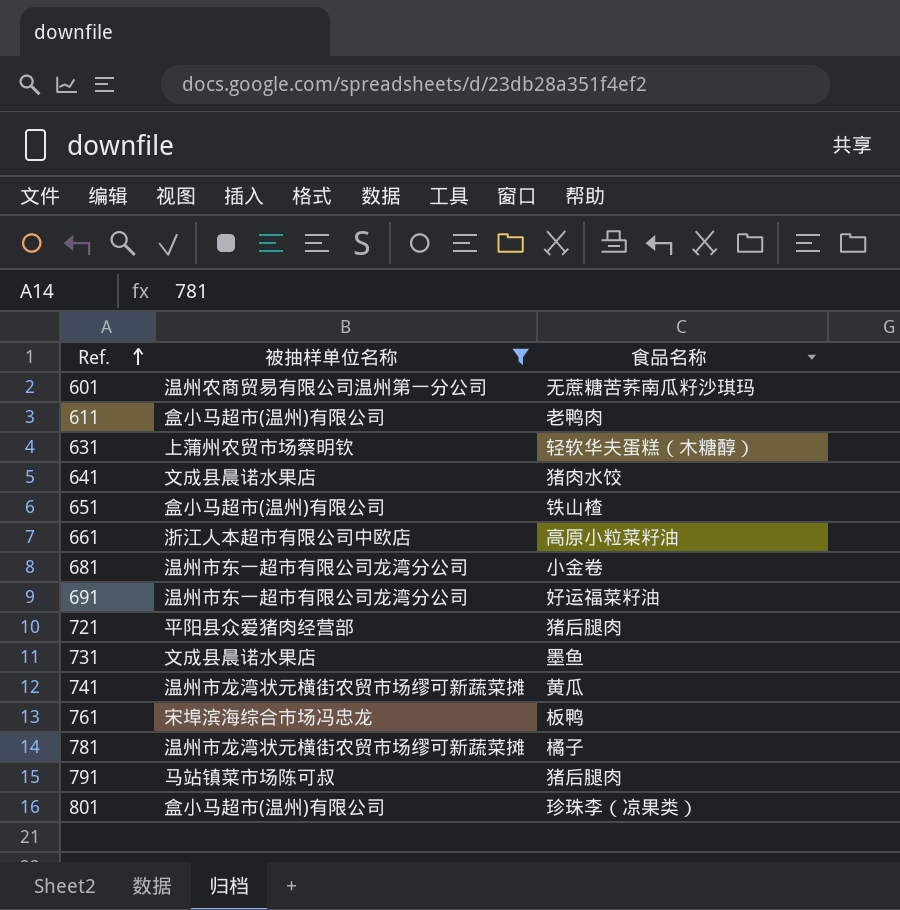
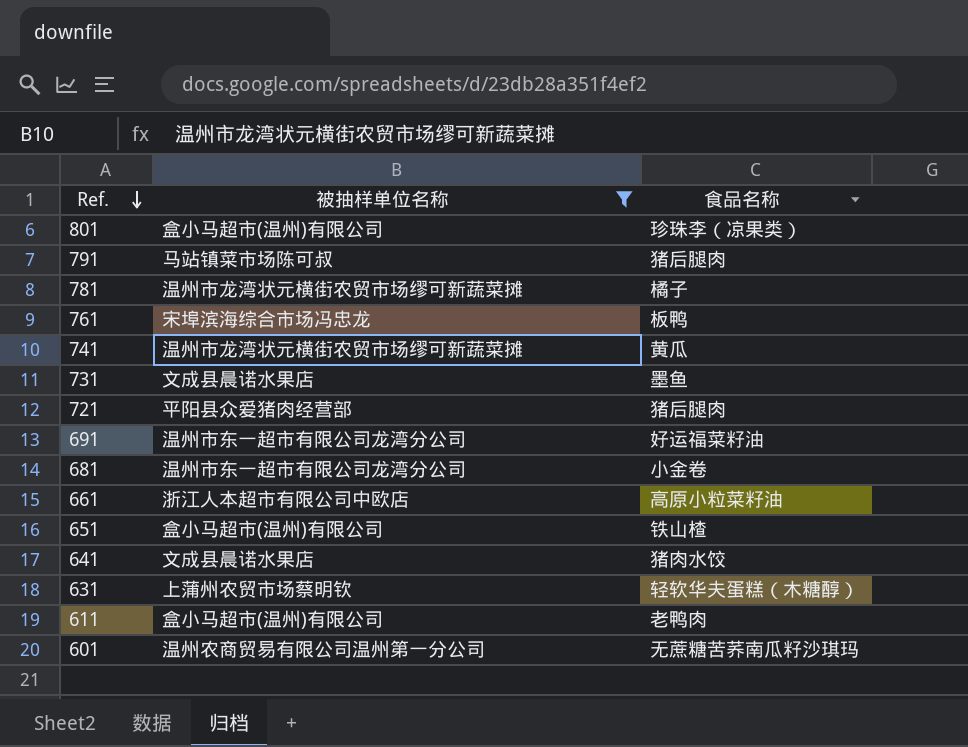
row order: Ref. ascending -> Ref. descending

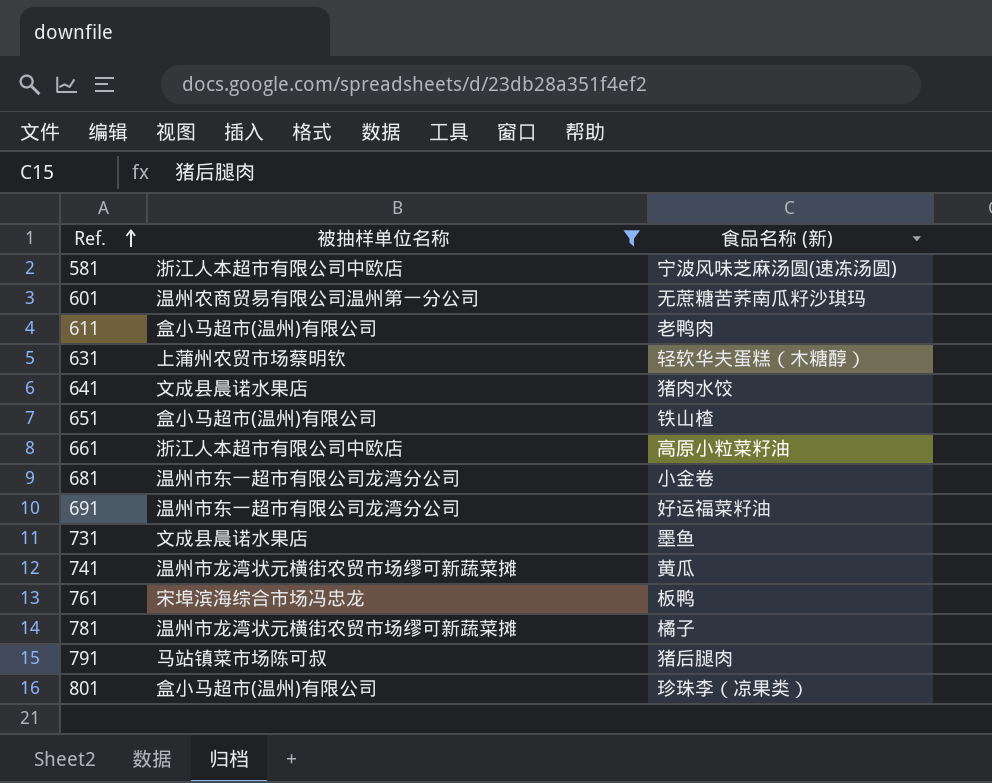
row order: Ref. descending -> Ref. ascending
column name: 食品名称 -> 食品名称 (新)
row 721: 平阳县众爱猪肉经营部 | 猪后腿肉 -> none
row 581: none -> 浙江人本超市有限公司中欧店 | 宁波风味芝麻汤圆(速冻汤圆)

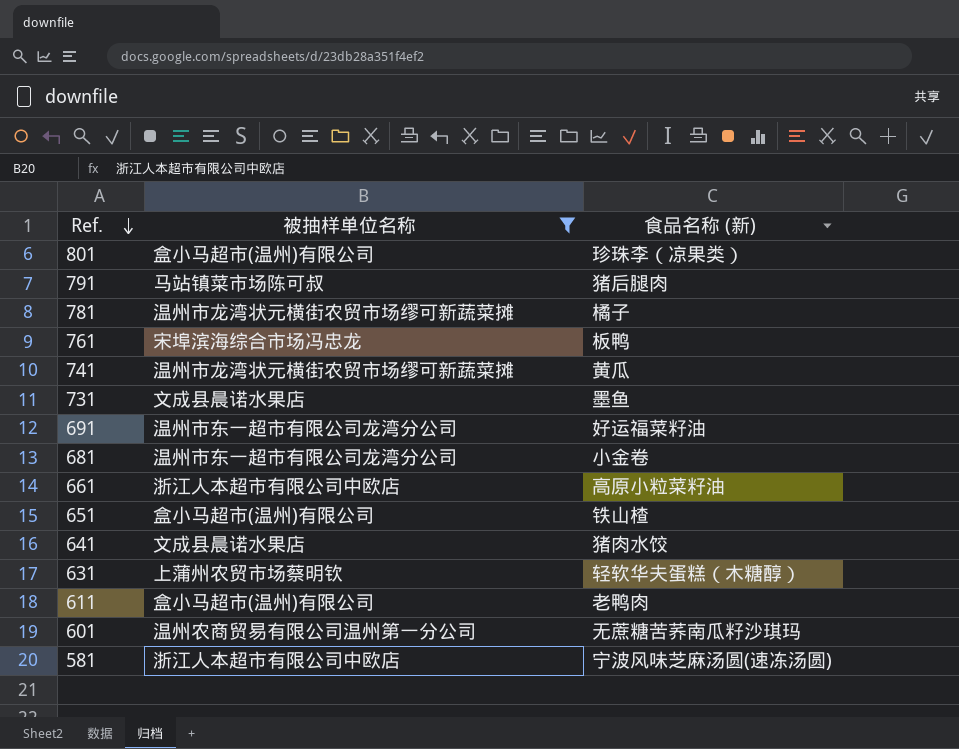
row order: Ref. ascending -> Ref. descending

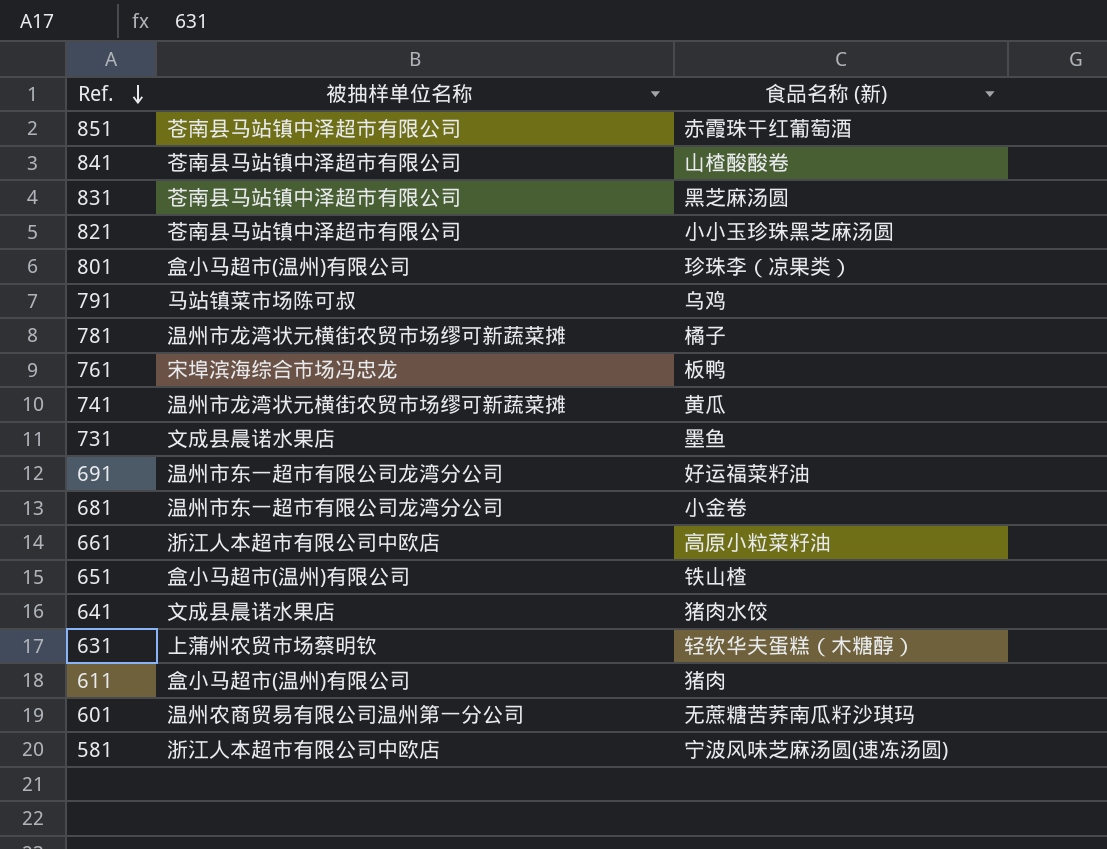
filter: 被抽样单位名称 != 苍南县马站镇中泽超市有限公司 -> none
791 | 食品名称 (新): 猪后腿肉 -> 乌鸡
611 | 食品名称 (新): 老鸭肉 -> 猪肉

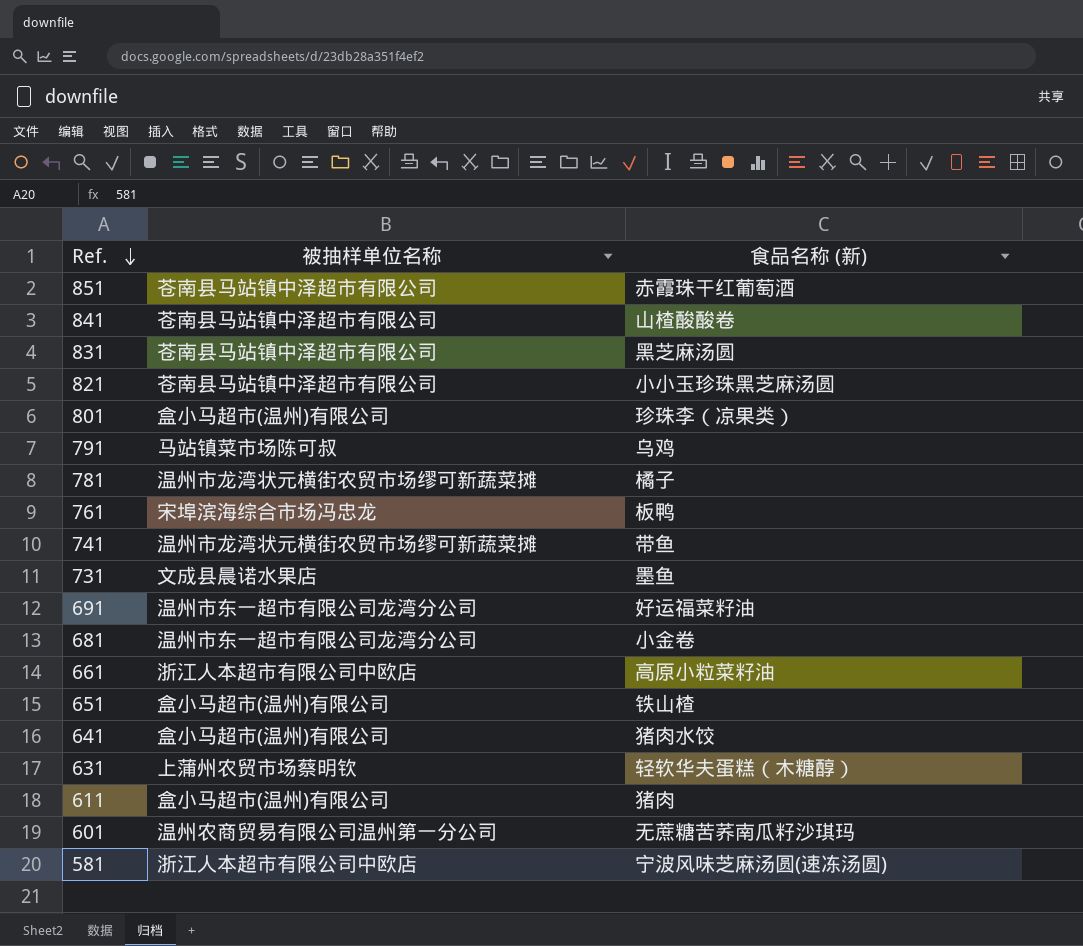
741 | 食品名称 (新): 黄瓜 -> 带鱼
641 | 被抽样单位名称: 文成县晨诺水果店 -> 盒小马超市(温州)有限公司

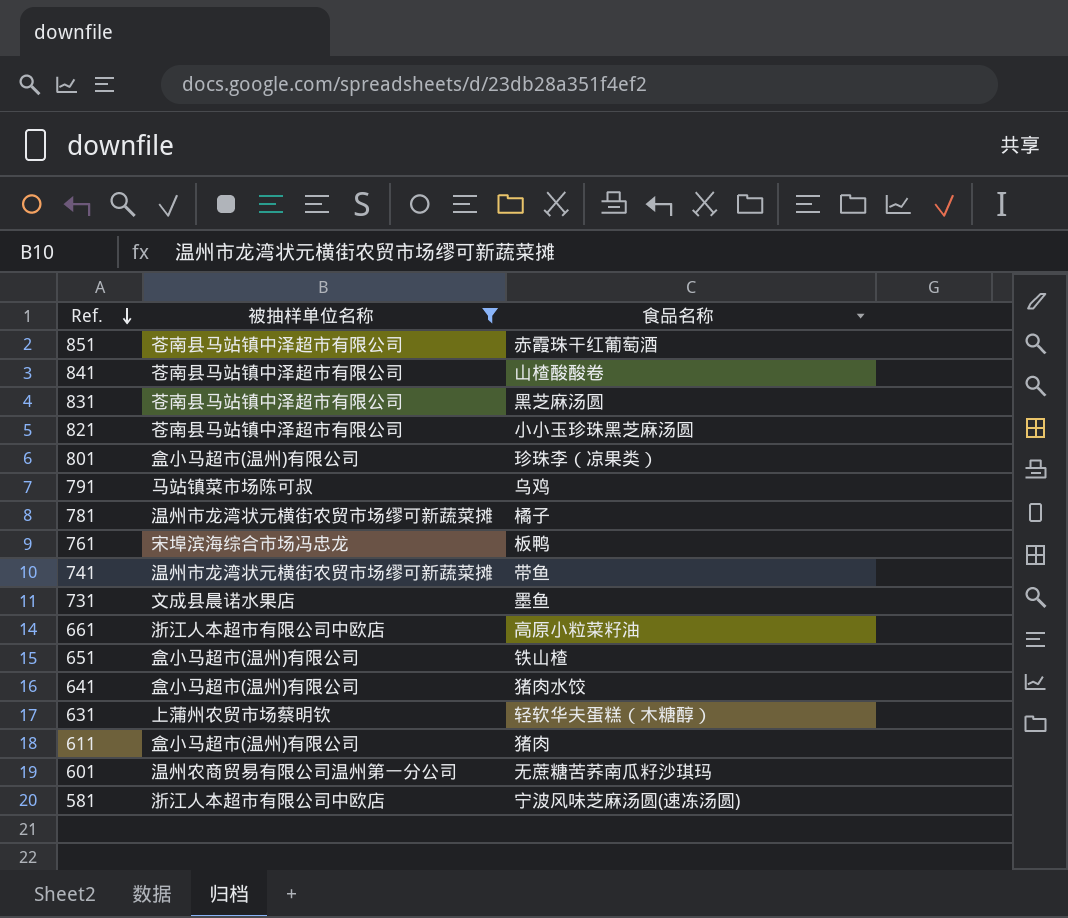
filter: none -> 被抽样单位名称 != 温州市东一超市有限公司龙湾分公司
column name: 食品名称 (新) -> 食品名称

